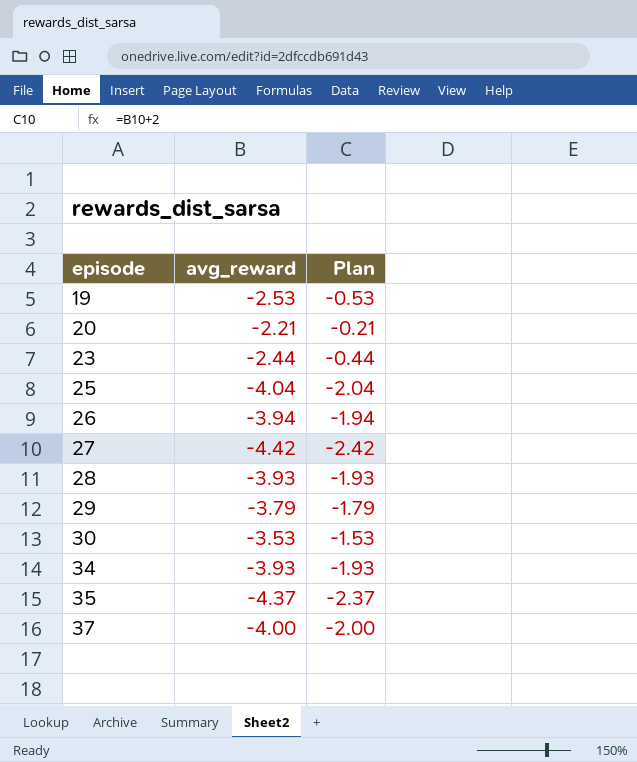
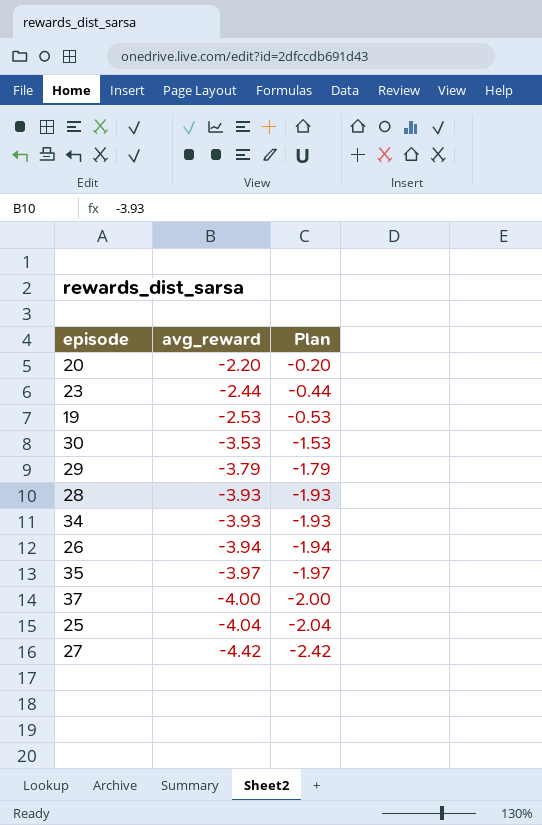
row order: episode ascending -> avg_reward descending
20 | avg_reward: -2.21 -> -2.20
20 | Plan: -0.21 -> -0.20
35 | avg_reward: -4.37 -> -3.97
35 | Plan: -2.37 -> -1.97

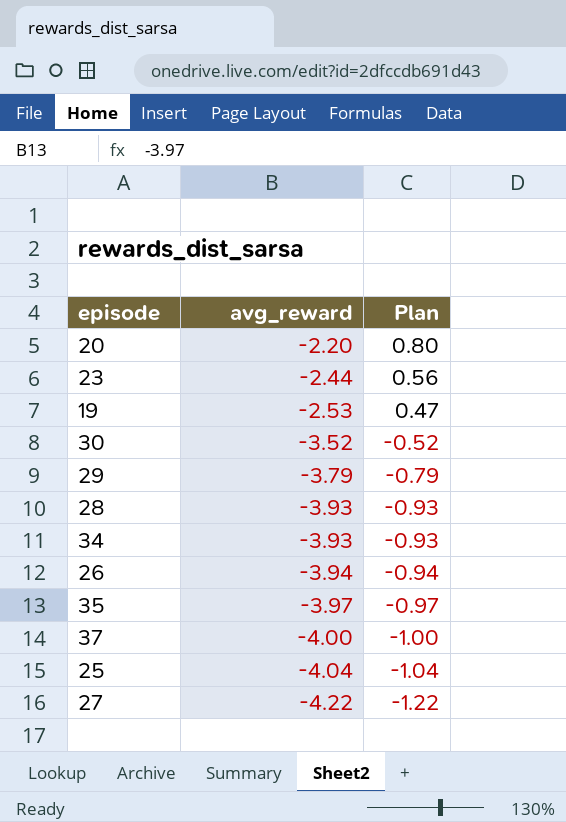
column Plan | formula: [avg_reward] + 2 -> [avg_reward] + 3
30 | avg_reward: -3.53 -> -3.52
27 | avg_reward: -4.42 -> -4.22

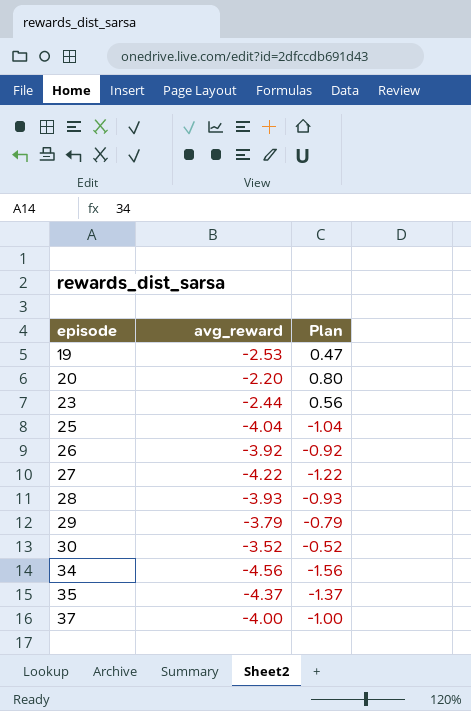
row order: avg_reward descending -> episode ascending
26 | avg_reward: -3.94 -> -3.92
26 | Plan: -0.94 -> -0.92
34 | avg_reward: -3.93 -> -4.56
34 | Plan: -0.93 -> -1.56
35 | avg_reward: -3.97 -> -4.37
35 | Plan: -0.97 -> -1.37

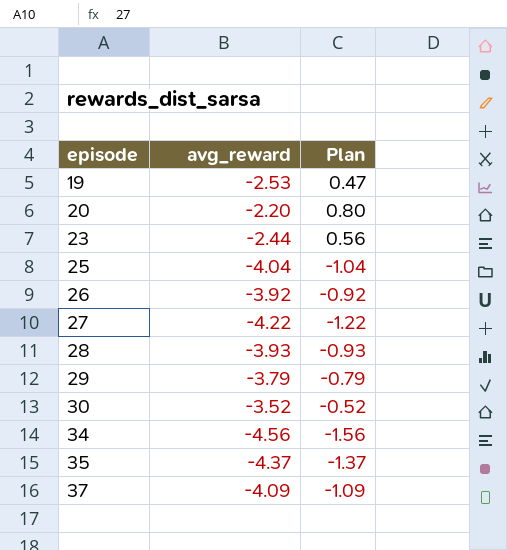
37 | avg_reward: -4.00 -> -4.09
37 | Plan: -1.00 -> -1.09

